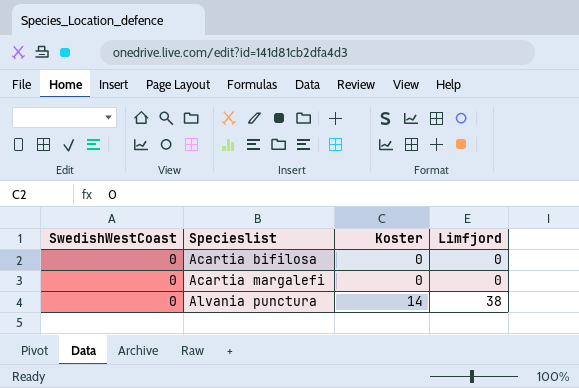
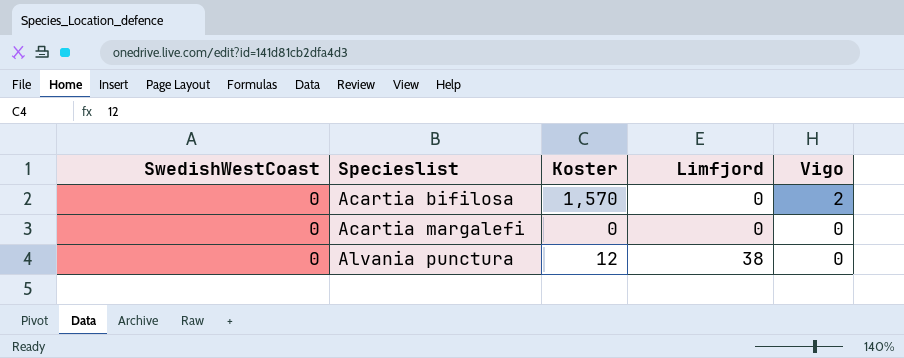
column Vigo | position: none -> 5
Acartia bifilosa | Koster: 0 -> 1,570
Alvania punctura | Koster: 14 -> 12

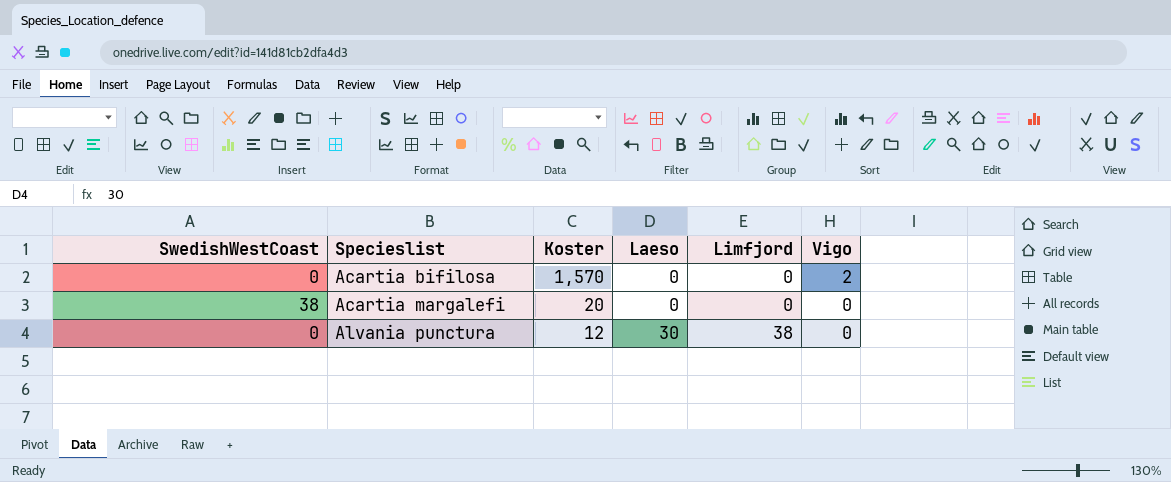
column Laeso | position: none -> 4
Acartia margalefi | SwedishWestCoast: 0 -> 38
Acartia margalefi | Koster: 0 -> 20

